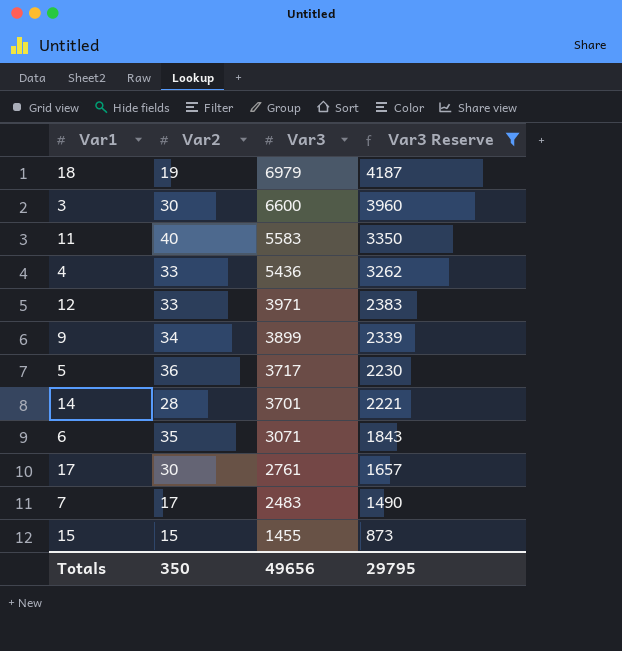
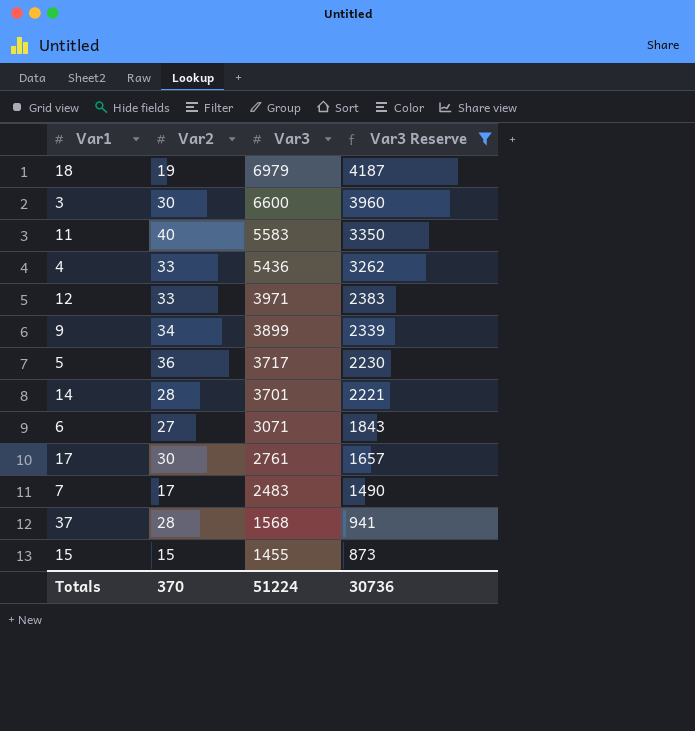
6 | Var2: 35 -> 27
row 37: none -> 28 | 1568 | 941
Totals | Var2: 350 -> 370
Totals | Var3: 49656 -> 51224
Totals | Var3 Reserve: 29795 -> 30736

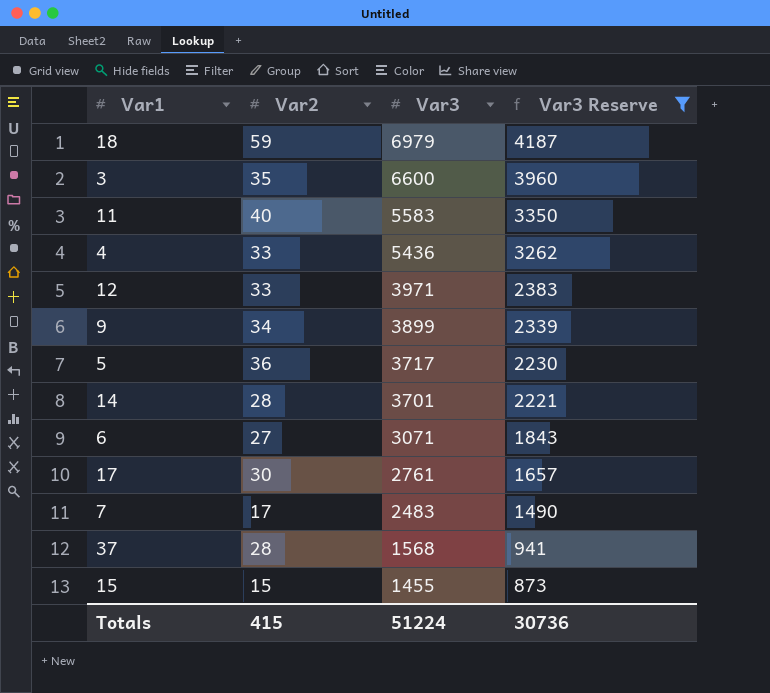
18 | Var2: 19 -> 59
3 | Var2: 30 -> 35
Totals | Var2: 370 -> 415

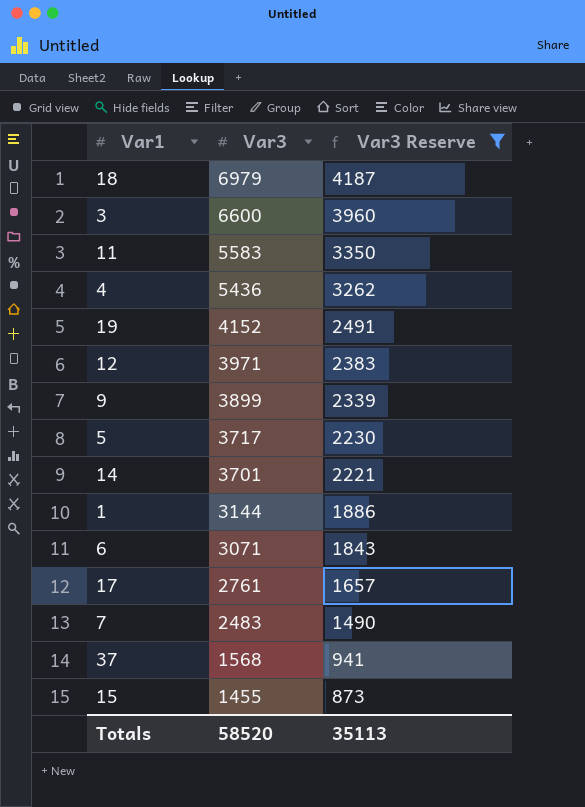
column Var2 | position: 2 -> none
row 19: none -> 4152 | 2491
row 1: none -> 3144 | 1886
Totals | Var3: 51224 -> 58520
Totals | Var3 Reserve: 30736 -> 35113

